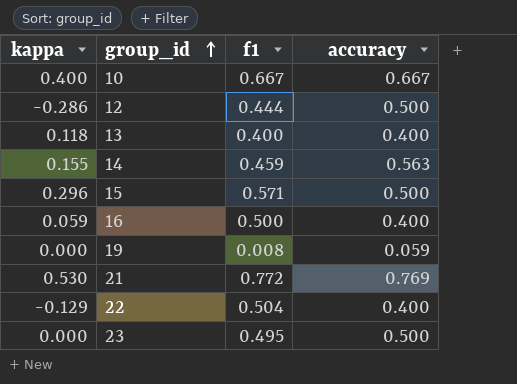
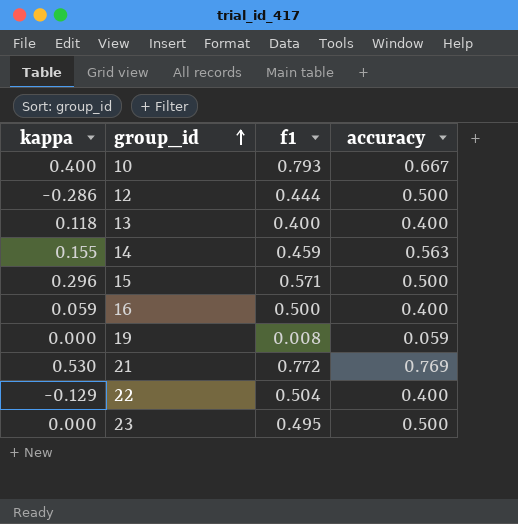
10 | f1: 0.667 -> 0.793

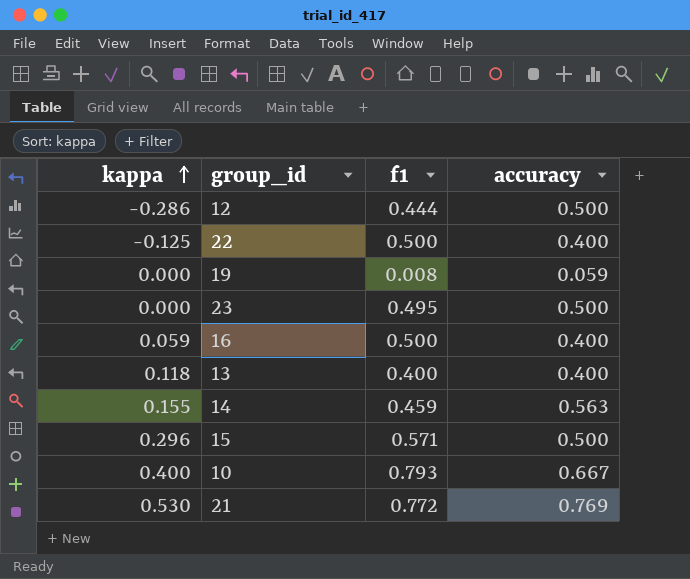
row order: group_id ascending -> kappa ascending
22 | kappa: -0.129 -> -0.125
22 | f1: 0.504 -> 0.500

